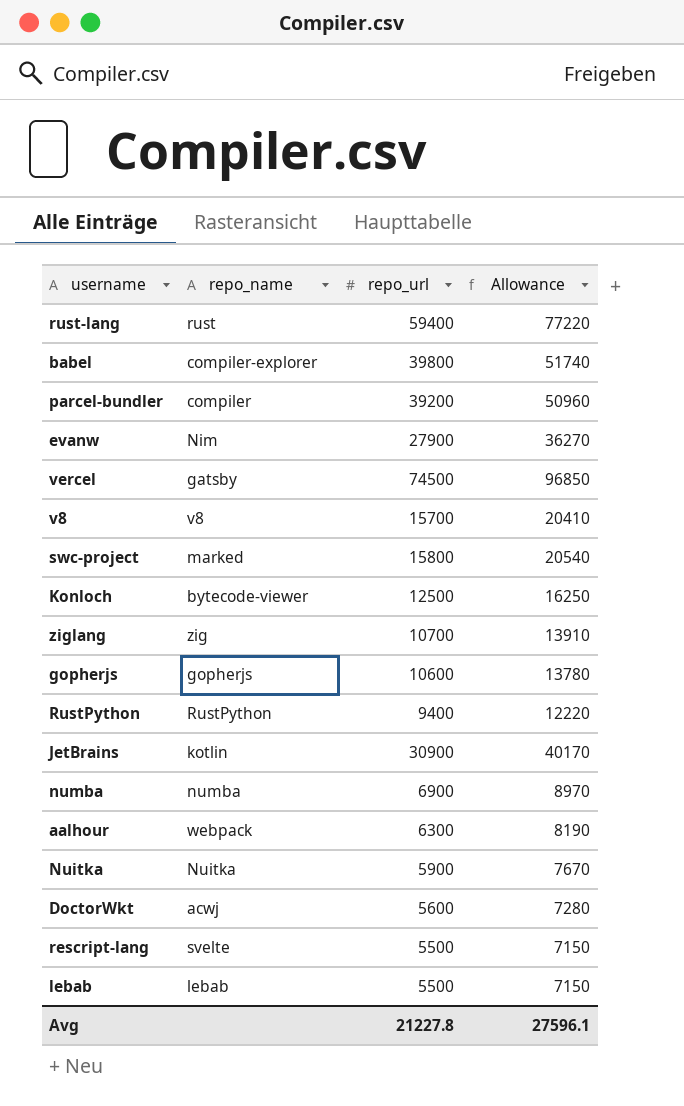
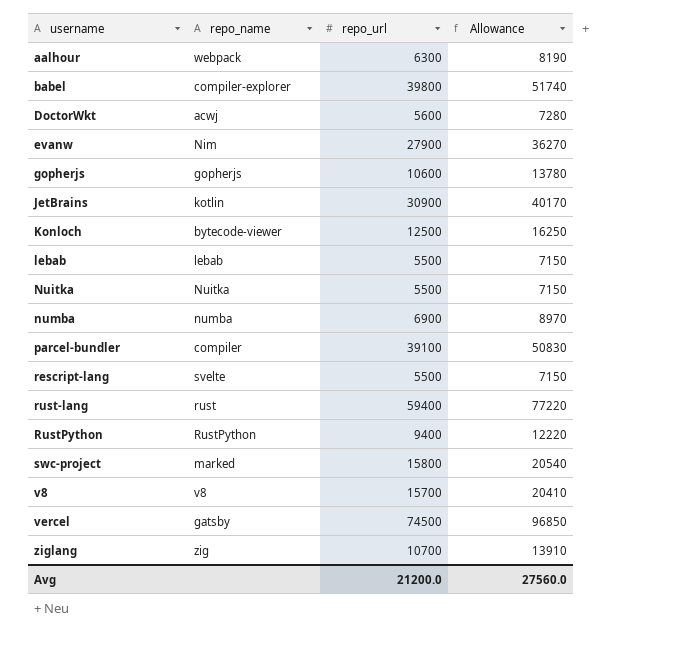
row order: none -> username ascending
Nuitka | repo_url: 5900 -> 5500
Nuitka | Allowance: 7670 -> 7150
parcel-bundler | repo_url: 39200 -> 39100
parcel-bundler | Allowance: 50960 -> 50830
Avg | repo_url: 21227.8 -> 21200.0
Avg | Allowance: 27596.1 -> 27560.0

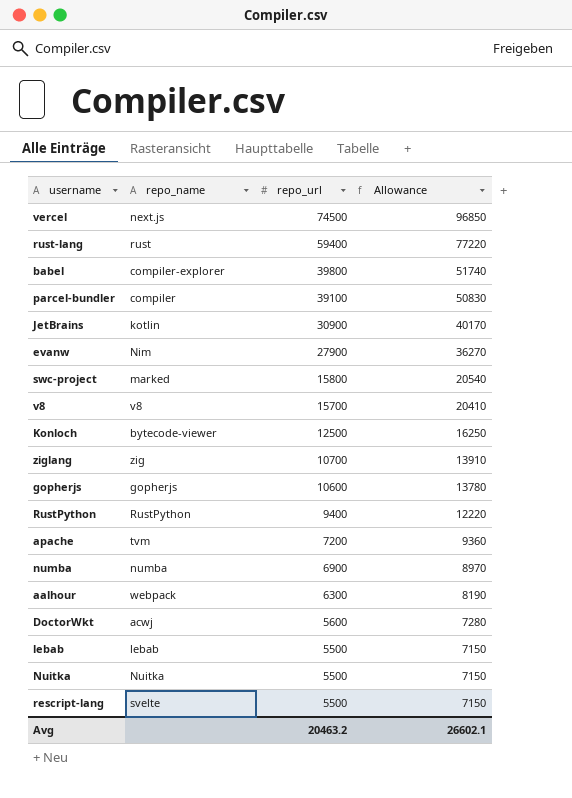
row order: username ascending -> repo_url descending
vercel | repo_name: gatsby -> next.js
row apache: none -> tvm | 7200 | 9360
Avg | repo_url: 21200.0 -> 20463.2
Avg | Allowance: 27560.0 -> 26602.1

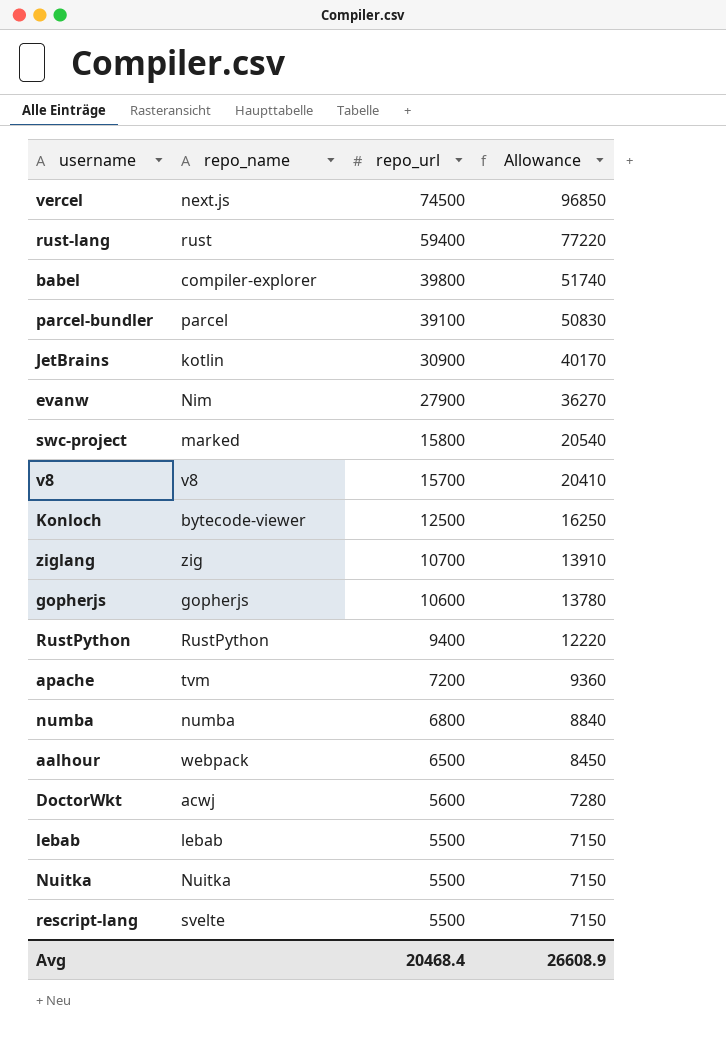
parcel-bundler | repo_name: compiler -> parcel
numba | repo_url: 6900 -> 6800
numba | Allowance: 8970 -> 8840
aalhour | repo_url: 6300 -> 6500
aalhour | Allowance: 8190 -> 8450
Avg | repo_url: 20463.2 -> 20468.4
Avg | Allowance: 26602.1 -> 26608.9

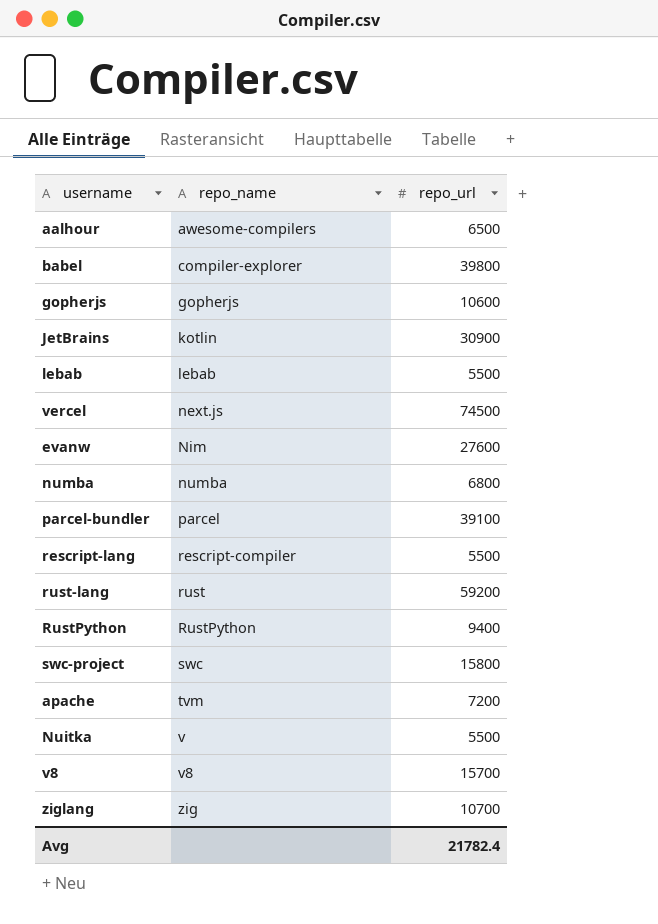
row order: repo_url descending -> repo_name ascending
column Allowance | formula: [repo_url] * 1.3 -> none
row Konloch: bytecode-viewer | 12500 | 16250 -> none
row DoctorWkt: acwj | 5600 | 7280 -> none
aalhour | repo_name: webpack -> awesome-compilers
evanw | repo_url: 27900 -> 27600
rescript-lang | repo_name: svelte -> rescript-compiler
rust-lang | repo_url: 59400 -> 59200
swc-project | repo_name: marked -> swc
Nuitka | repo_name: Nuitka -> v
Avg | repo_url: 20468.4 -> 21782.4

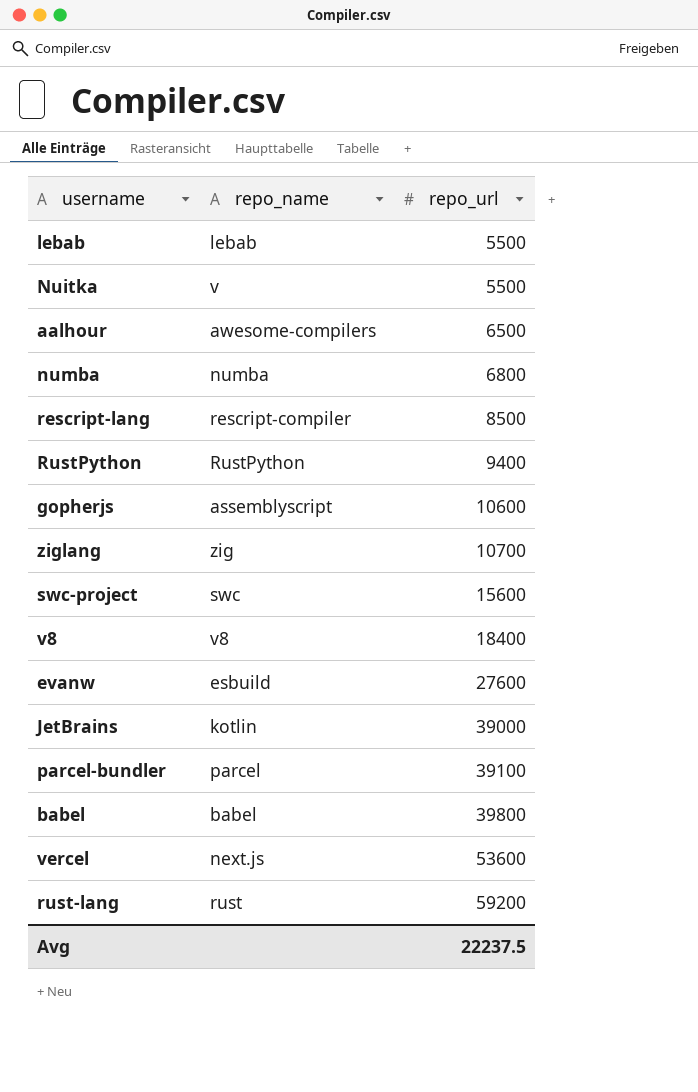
row order: repo_name ascending -> repo_url ascending
row apache: tvm | 7200 -> none
rescript-lang | repo_url: 5500 -> 8500
gopherjs | repo_name: gopherjs -> assemblyscript
swc-project | repo_url: 15800 -> 15600
v8 | repo_url: 15700 -> 18400
evanw | repo_name: Nim -> esbuild
JetBrains | repo_url: 30900 -> 39000
babel | repo_name: compiler-explorer -> babel
vercel | repo_url: 74500 -> 53600
Avg | repo_url: 21782.4 -> 22237.5

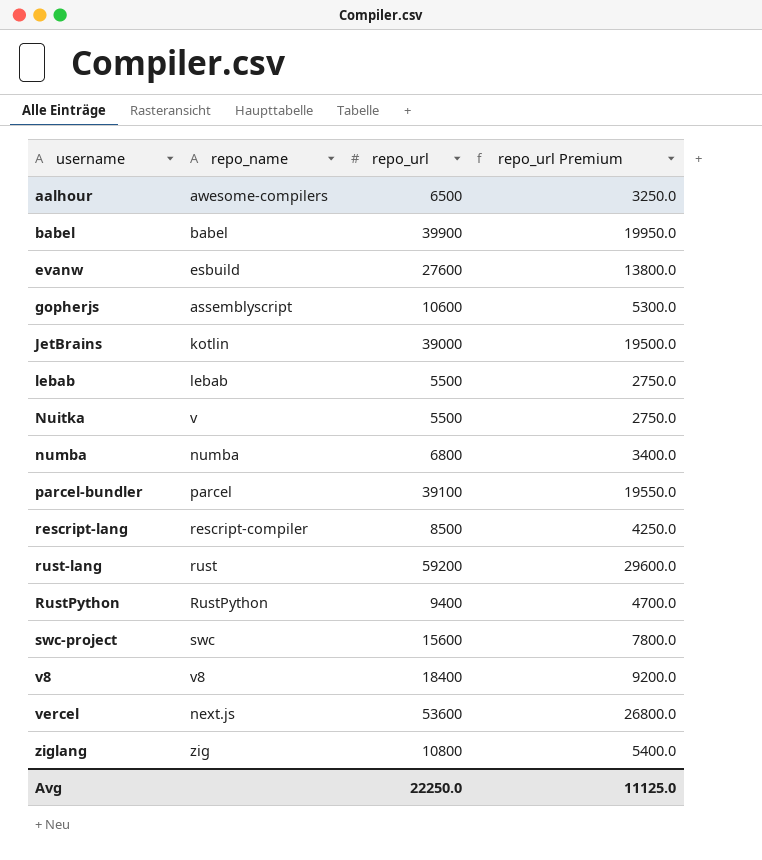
row order: repo_url ascending -> username ascending
column repo_url Premium | formula: none -> [repo_url] * 0.5
babel | repo_url: 39800 -> 39900
ziglang | repo_url: 10700 -> 10800
Avg | repo_url: 22237.5 -> 22250.0

